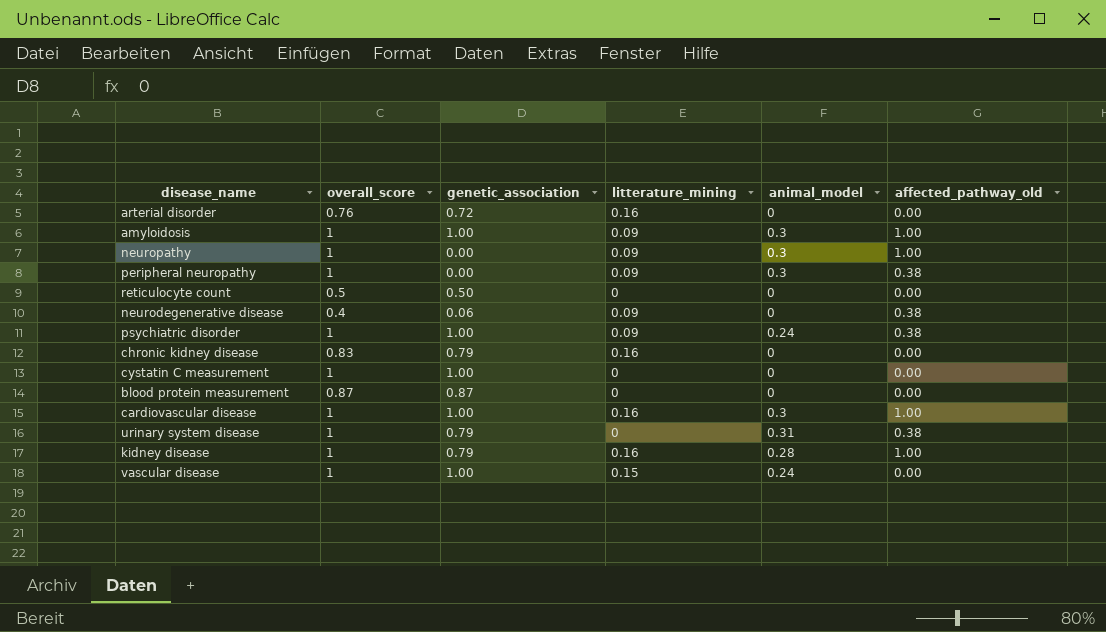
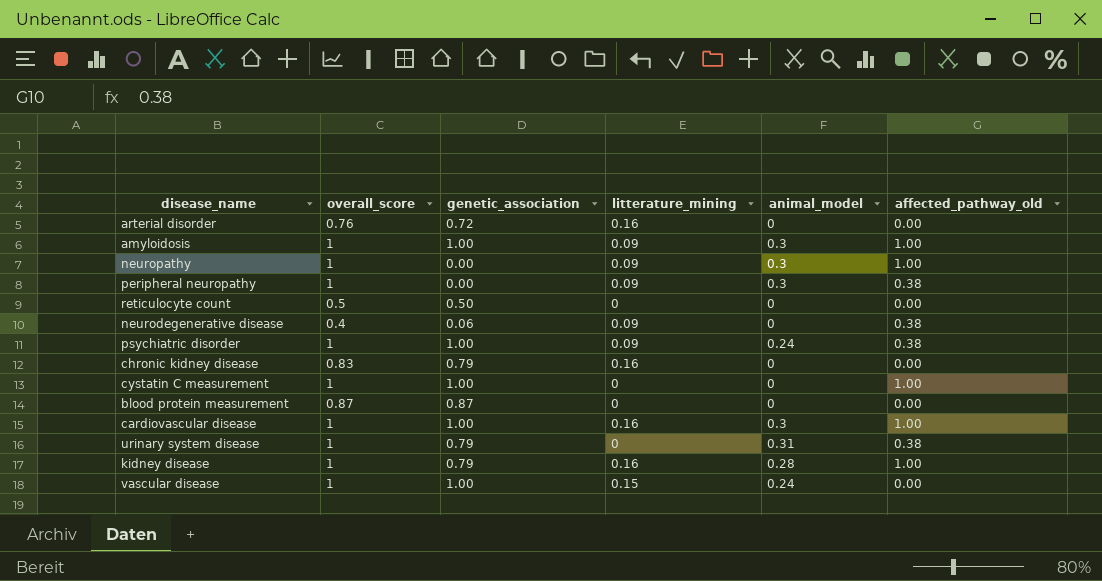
cystatin C measurement | affected_pathway_old: 0.00 -> 1.00

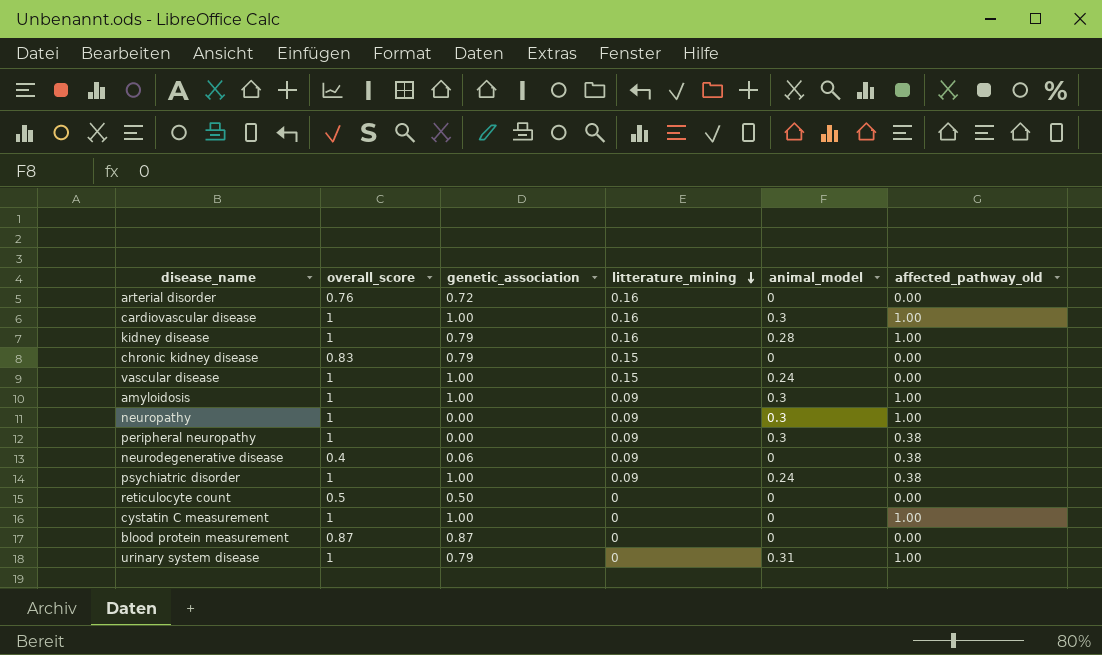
row order: none -> litterature_mining descending
chronic kidney disease | litterature_mining: 0.16 -> 0.15
urinary system disease | affected_pathway_old: 0.38 -> 1.00

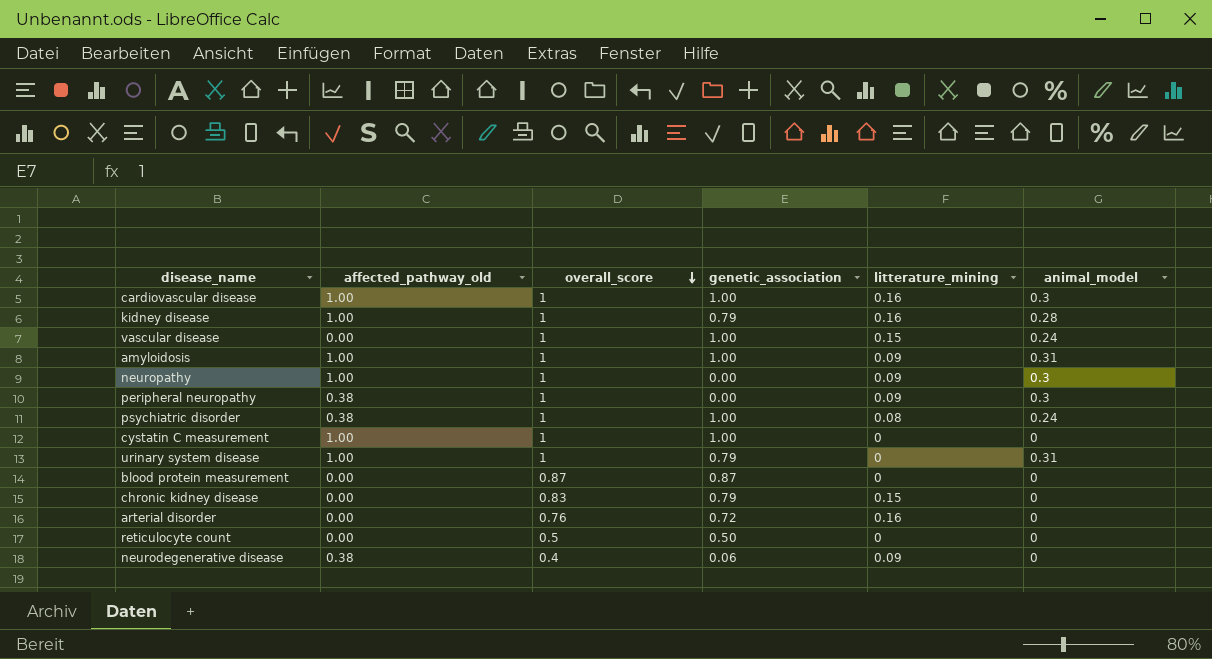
row order: litterature_mining descending -> overall_score descending
column affected_pathway_old | position: 6 -> 2
amyloidosis | animal_model: 0.3 -> 0.31
psychiatric disorder | litterature_mining: 0.09 -> 0.08

